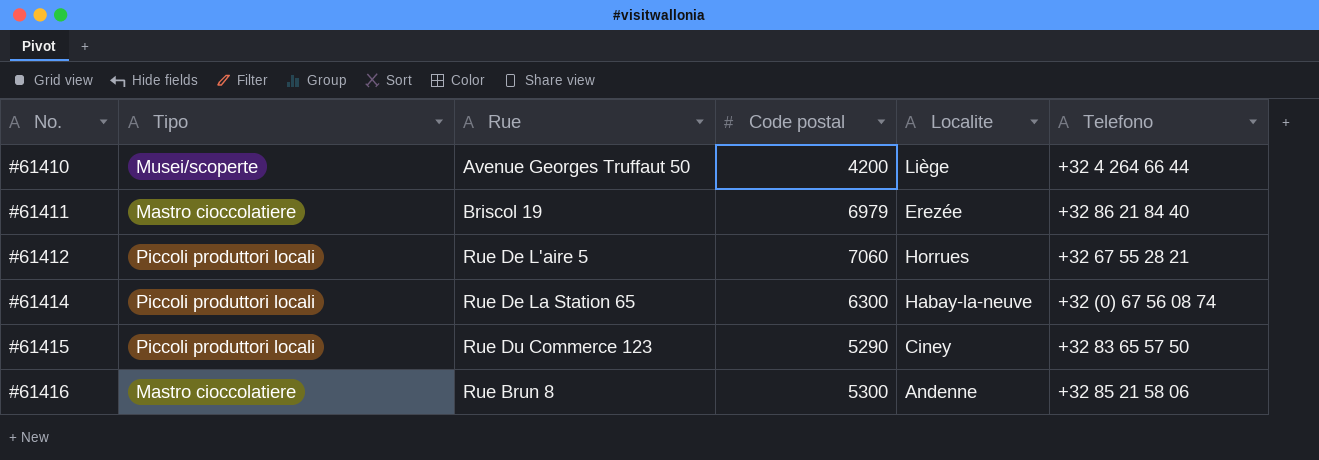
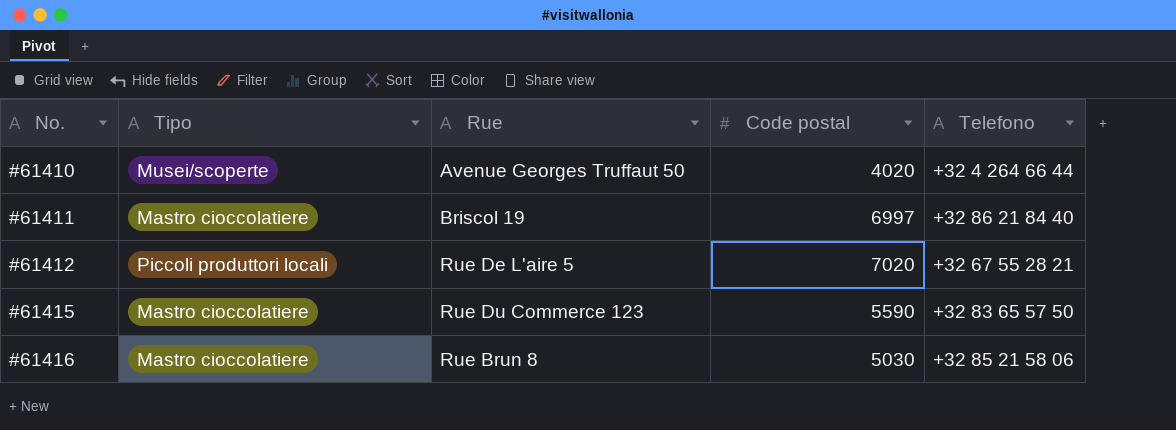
column Localite | position: 5 -> none
row #61414: Piccoli produttori locali | Rue De La Station 65 | 6300 | Habay-la-neuve | +32 (0) 67 56 08 74 -> none
#61410 | Code postal: 4200 -> 4020
#61411 | Code postal: 6979 -> 6997
#61412 | Code postal: 7060 -> 7020
#61415 | Tipo: Piccoli produttori locali -> Mastro cioccolatiere
#61415 | Code postal: 5290 -> 5590
#61416 | Code postal: 5300 -> 5030

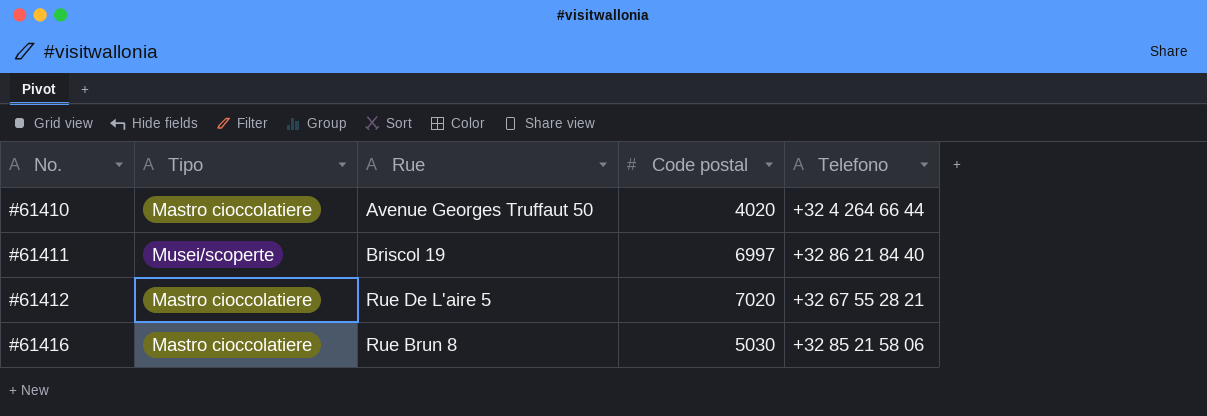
row #61415: Mastro cioccolatiere | Rue Du Commerce 123 | 5590 | +32 83 65 57 50 -> none
#61410 | Tipo: Musei/scoperte -> Mastro cioccolatiere
#61411 | Tipo: Mastro cioccolatiere -> Musei/scoperte
#61412 | Tipo: Piccoli produttori locali -> Mastro cioccolatiere

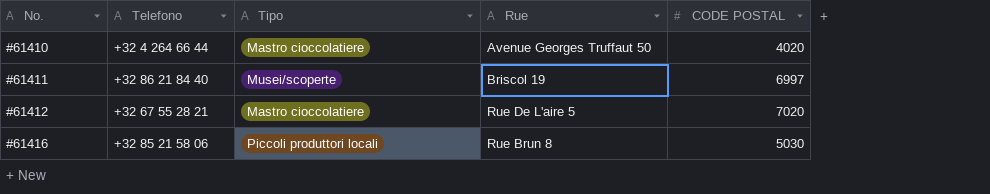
column Telefono | position: 5 -> 2
column name: Code postal -> CODE POSTAL
#61416 | Tipo: Mastro cioccolatiere -> Piccoli produttori locali

